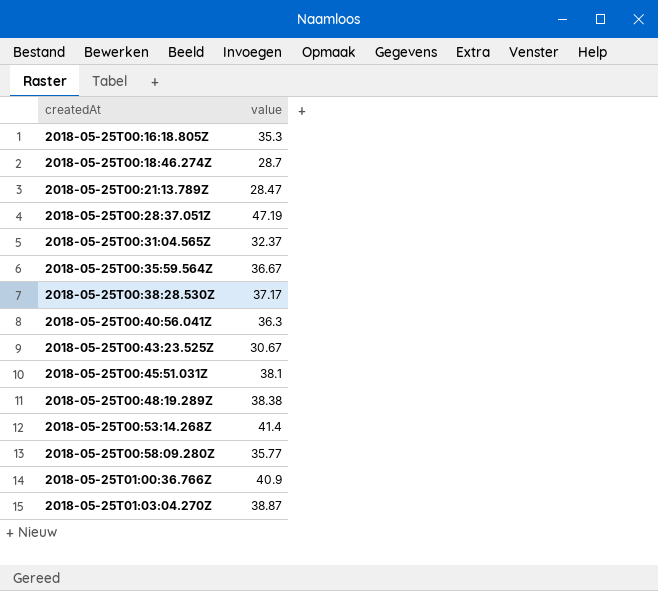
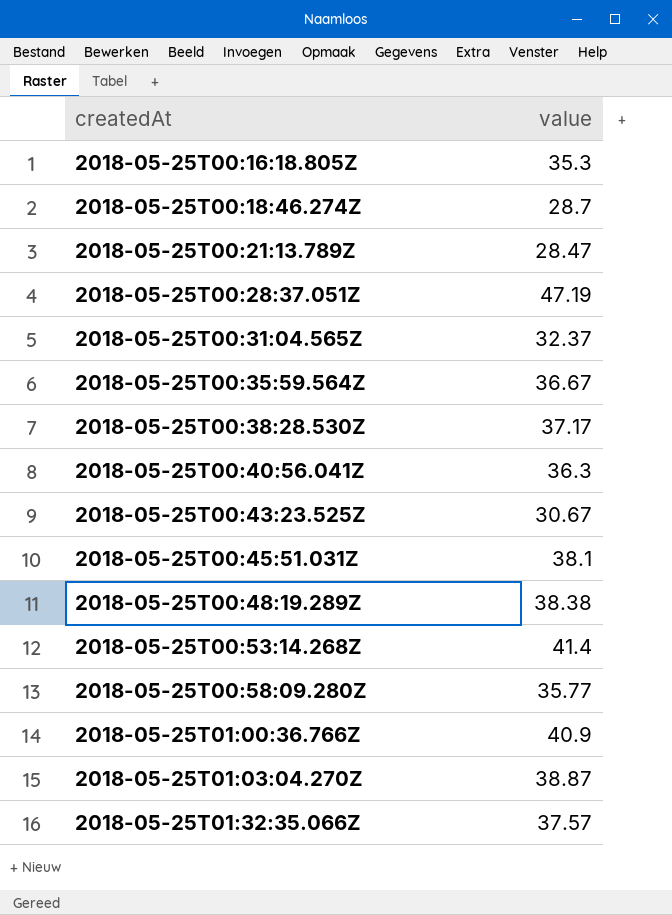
row 2018-05-25T01:32:35.066Z: none -> 37.57

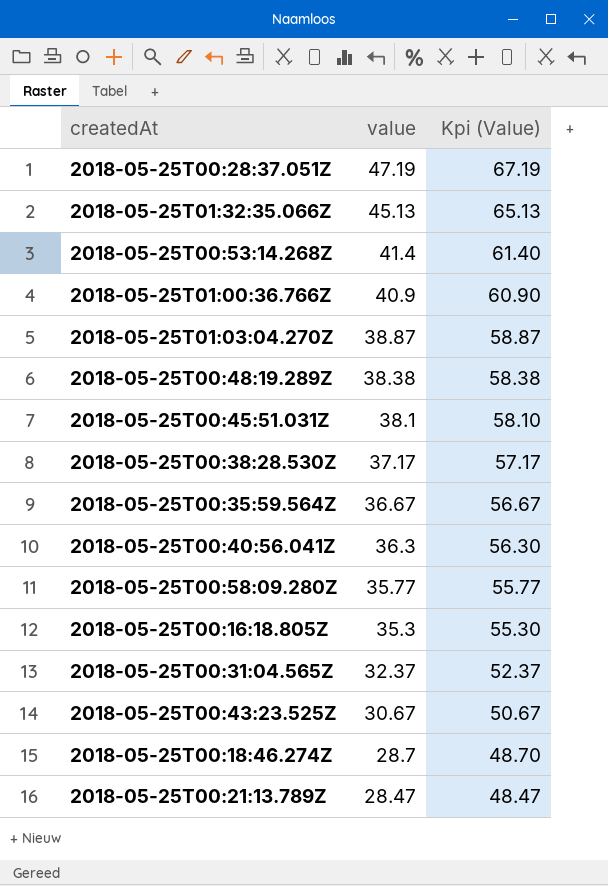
row order: createdAt ascending -> value descending
column Kpi (Value) | formula: none -> [value] + 20
2018-05-25T01:32:35.066Z | value: 37.57 -> 45.13

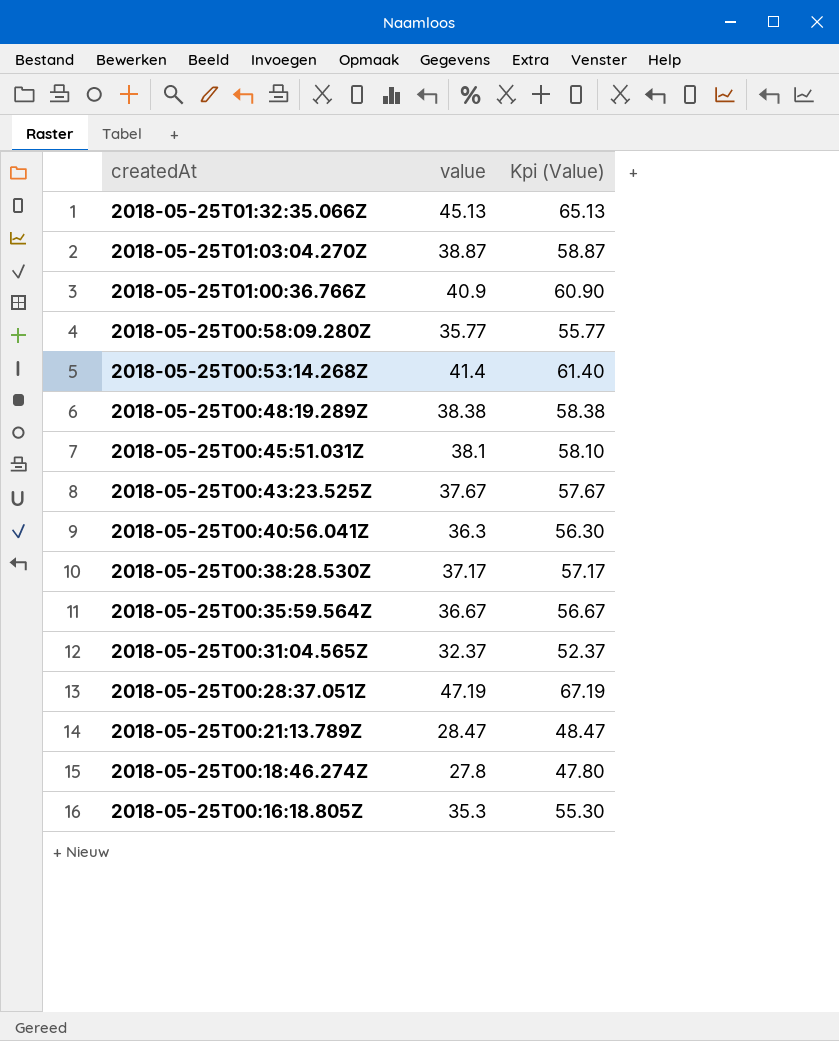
row order: value descending -> createdAt descending
2018-05-25T00:43:23.525Z | value: 30.67 -> 37.67
2018-05-25T00:43:23.525Z | Kpi (Value): 50.67 -> 57.67
2018-05-25T00:18:46.274Z | value: 28.7 -> 27.8
2018-05-25T00:18:46.274Z | Kpi (Value): 48.70 -> 47.80

